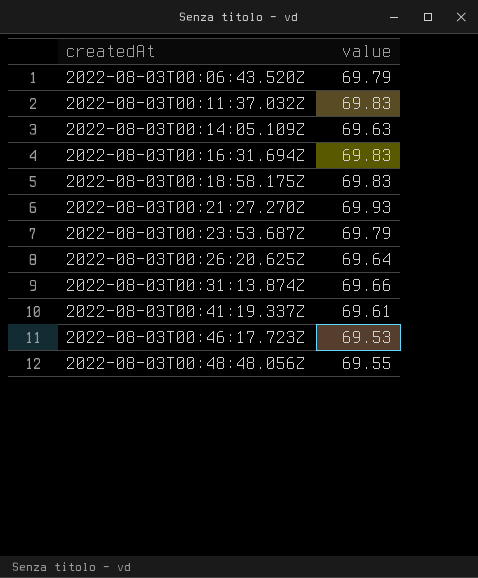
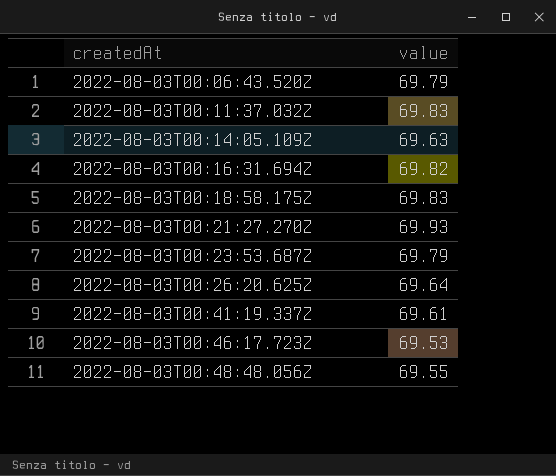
row 2022-08-03T00:31:13.874Z: 69.66 -> none
2022-08-03T00:16:31.694Z | value: 69.83 -> 69.82

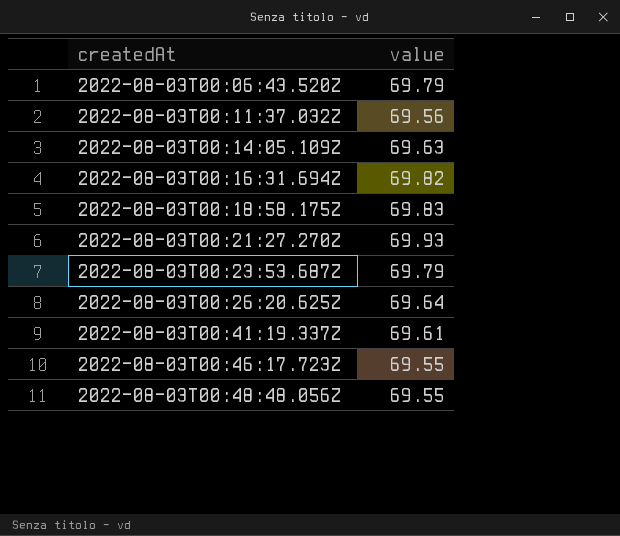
2022-08-03T00:11:37.032Z | value: 69.83 -> 69.56
2022-08-03T00:46:17.723Z | value: 69.53 -> 69.55

